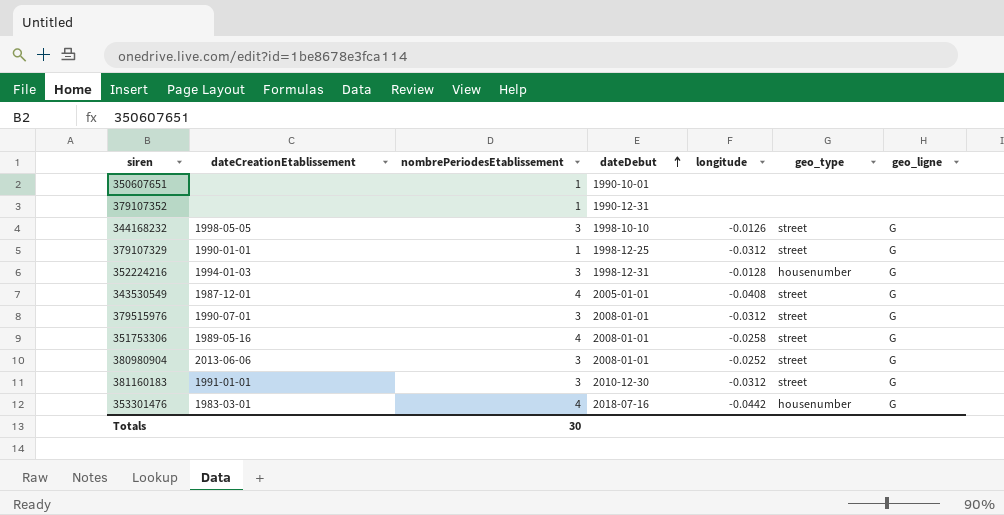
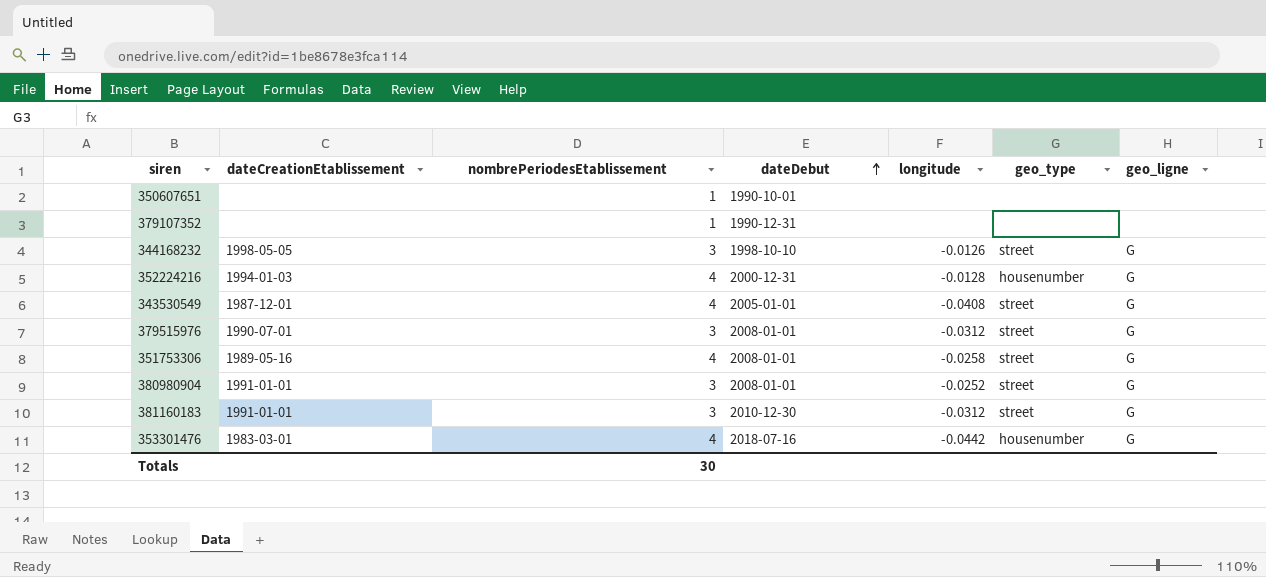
row 379107329: 1990-01-01 | 1 | 1998-12-25 | -0.0312 | street | G -> none
352224216 | nombrePeriodesEtablissement: 3 -> 4
352224216 | dateDebut: 1998-12-31 -> 2000-12-31
380980904 | dateCreationEtablissement: 2013-06-06 -> 1991-01-01

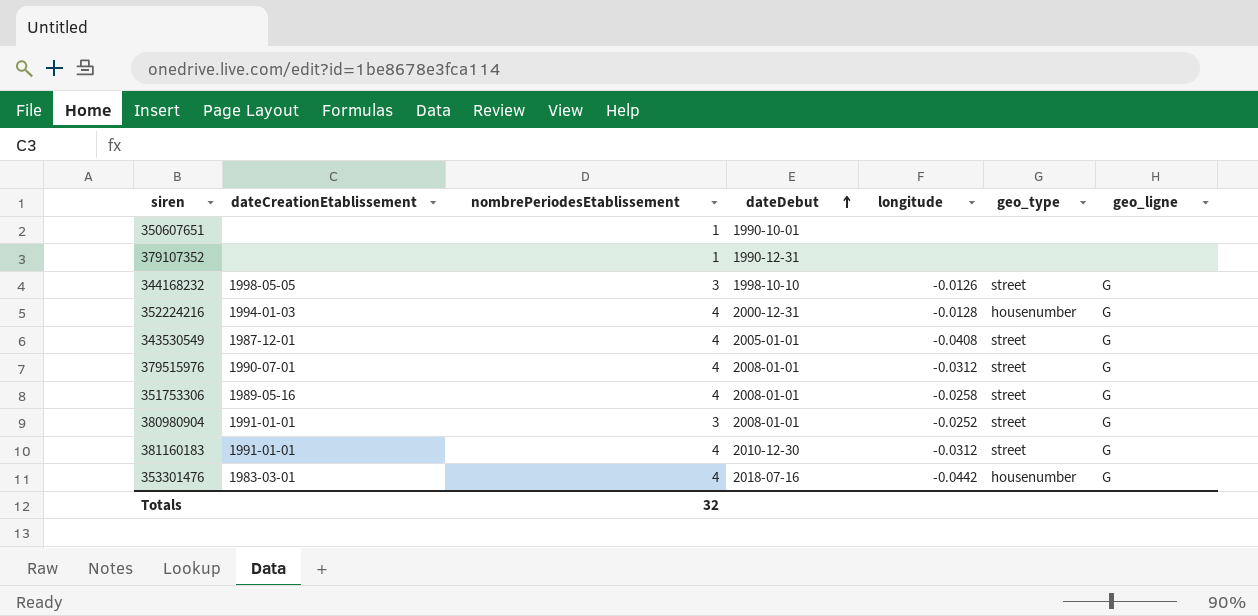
379515976 | nombrePeriodesEtablissement: 3 -> 4
381160183 | nombrePeriodesEtablissement: 3 -> 4
Totals | nombrePeriodesEtablissement: 30 -> 32

